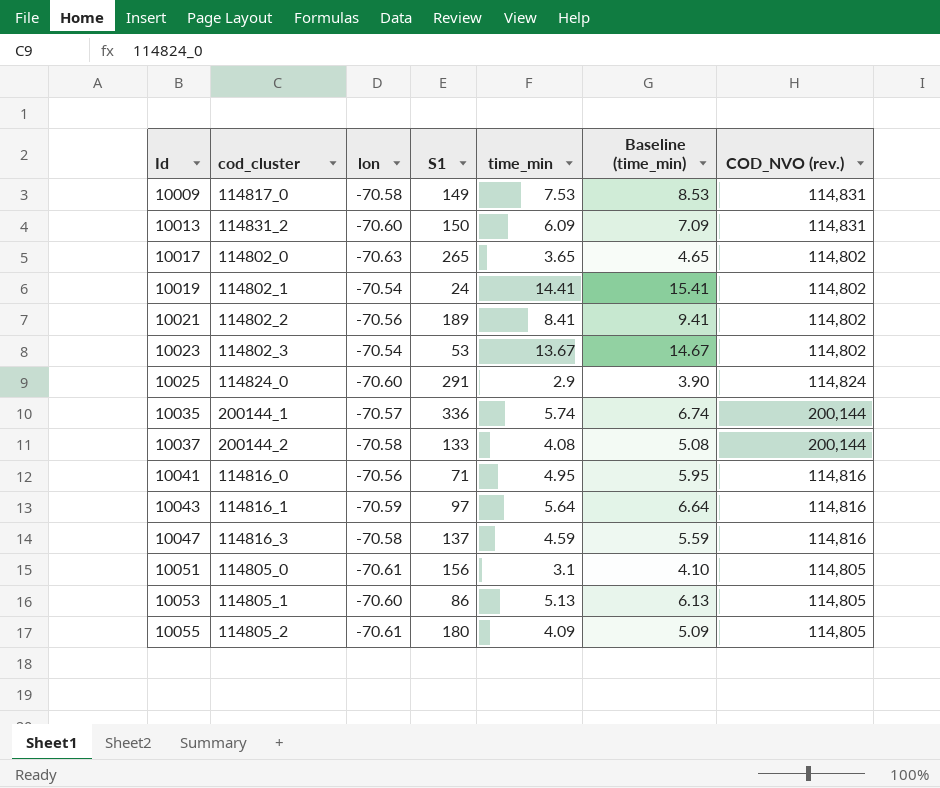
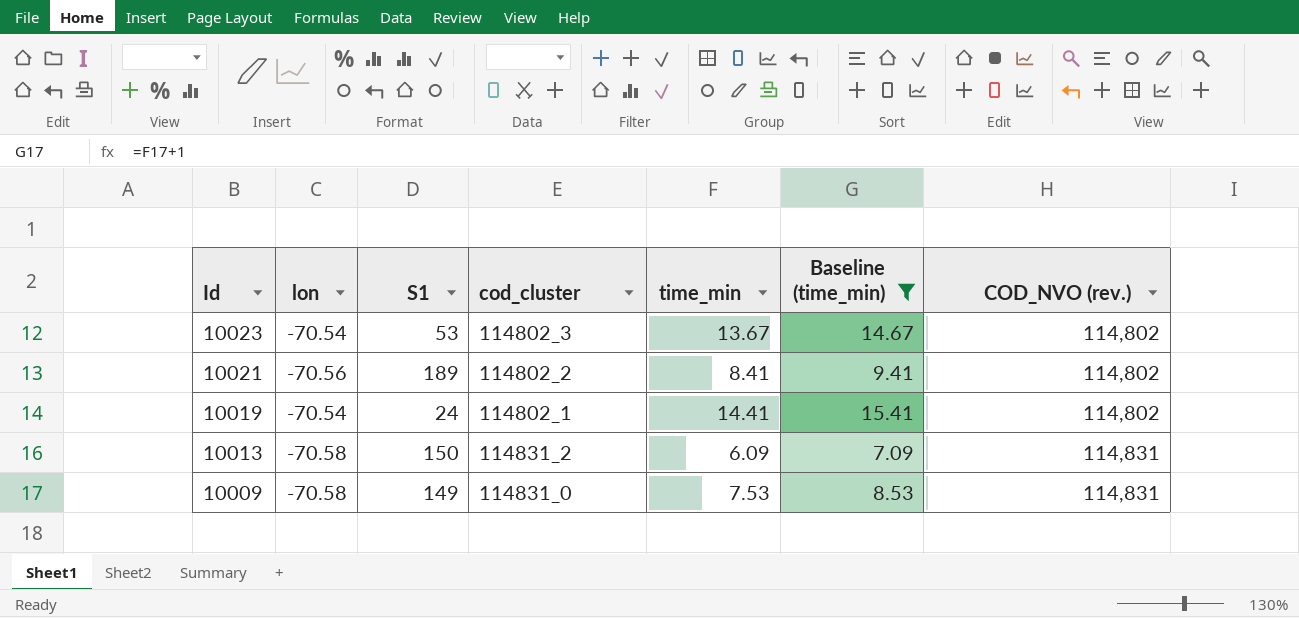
filter: none -> Baseline (time_min) >= 7.09
row order: Id ascending -> Id descending
column cod_cluster | position: 2 -> 4
10013 | lon: -70.60 -> -70.58
10009 | cod_cluster: 114817_0 -> 114831_0

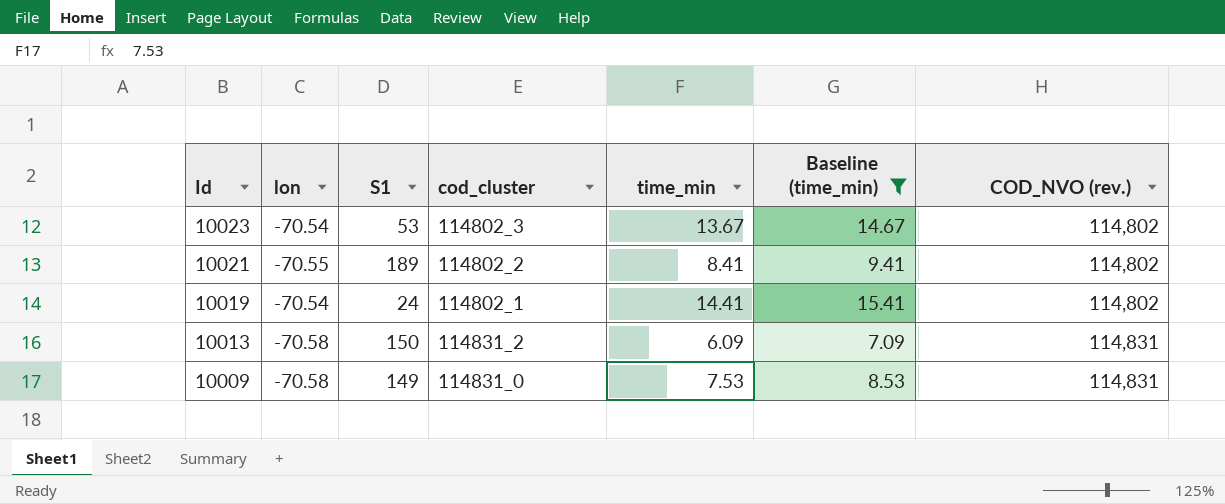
10021 | lon: -70.56 -> -70.55

